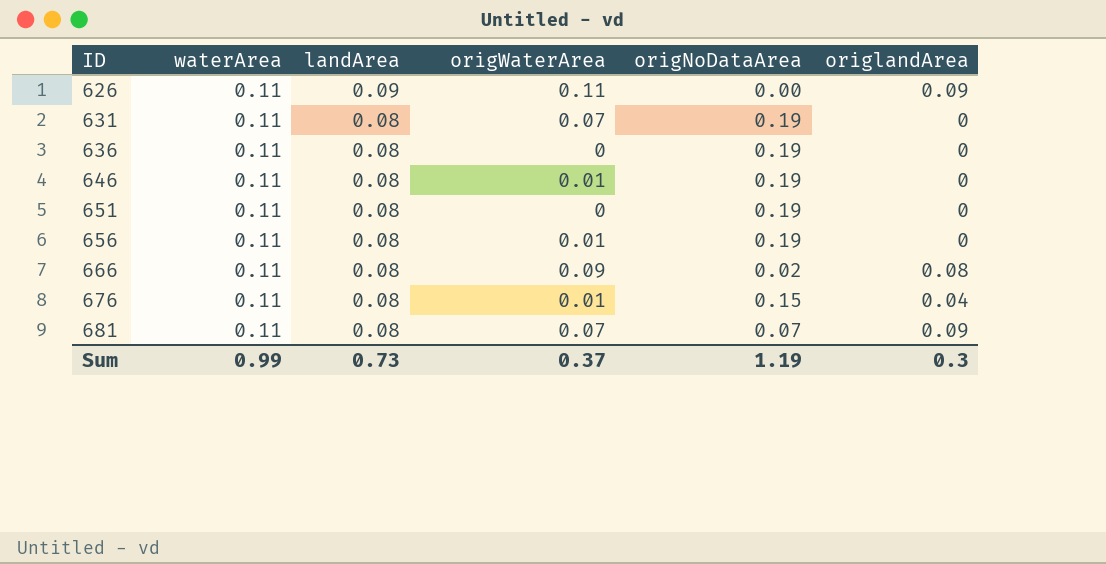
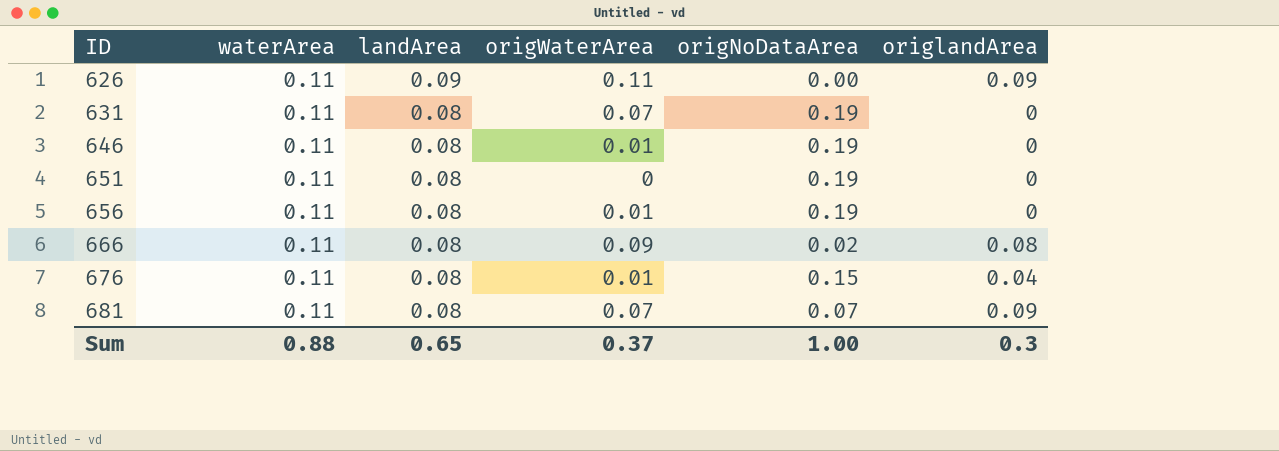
row 636: 0.11 | 0.08 | 0 | 0.19 | 0 -> none
Sum | waterArea: 0.99 -> 0.88
Sum | landArea: 0.73 -> 0.65
Sum | origNoDataArea: 1.19 -> 1.00

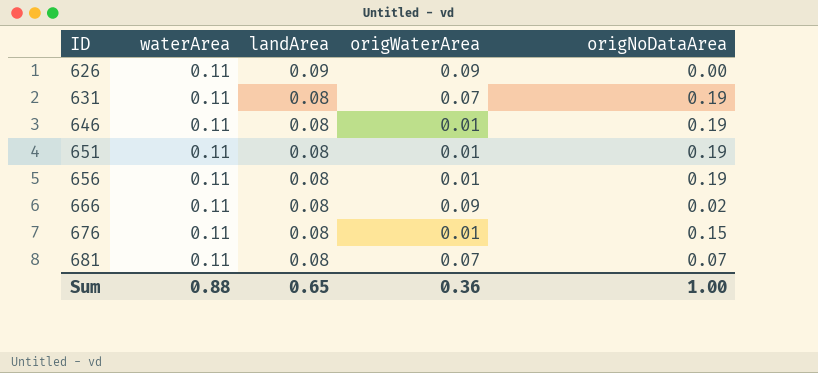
column origlandArea | position: 6 -> none
626 | origWaterArea: 0.11 -> 0.09
651 | origWaterArea: 0 -> 0.01
Sum | origWaterArea: 0.37 -> 0.36

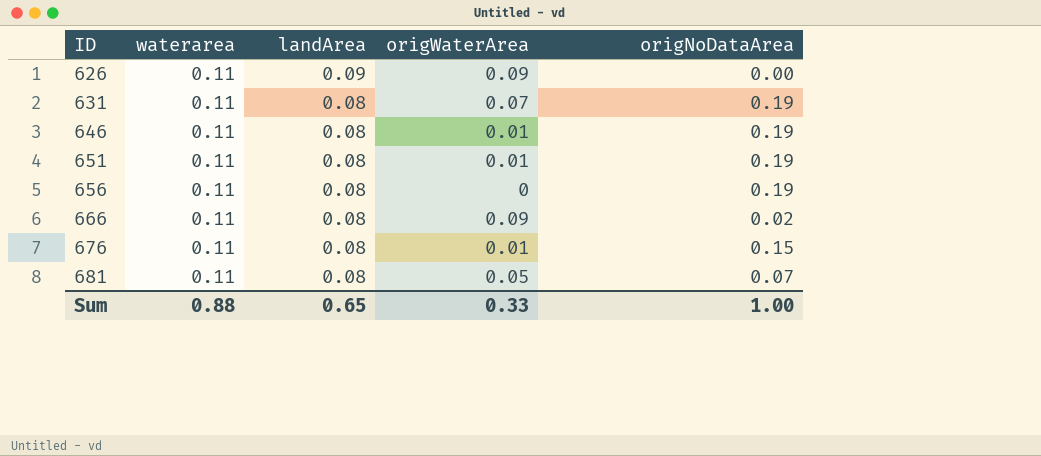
column name: waterArea -> waterarea
656 | origWaterArea: 0.01 -> 0
681 | origWaterArea: 0.07 -> 0.05
Sum | origWaterArea: 0.36 -> 0.33

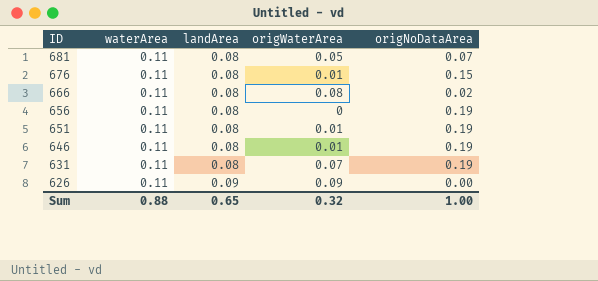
row order: ID ascending -> ID descending
column name: waterarea -> waterArea
666 | origWaterArea: 0.09 -> 0.08
Sum | origWaterArea: 0.33 -> 0.32

